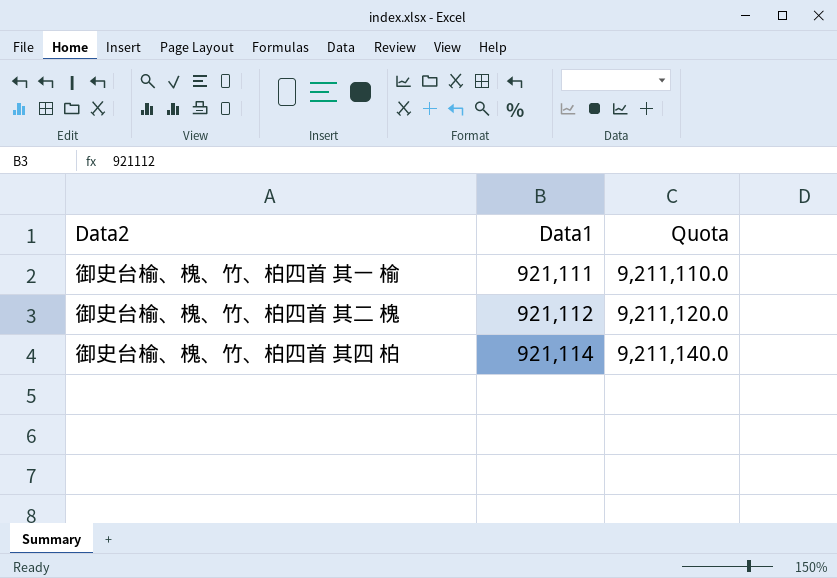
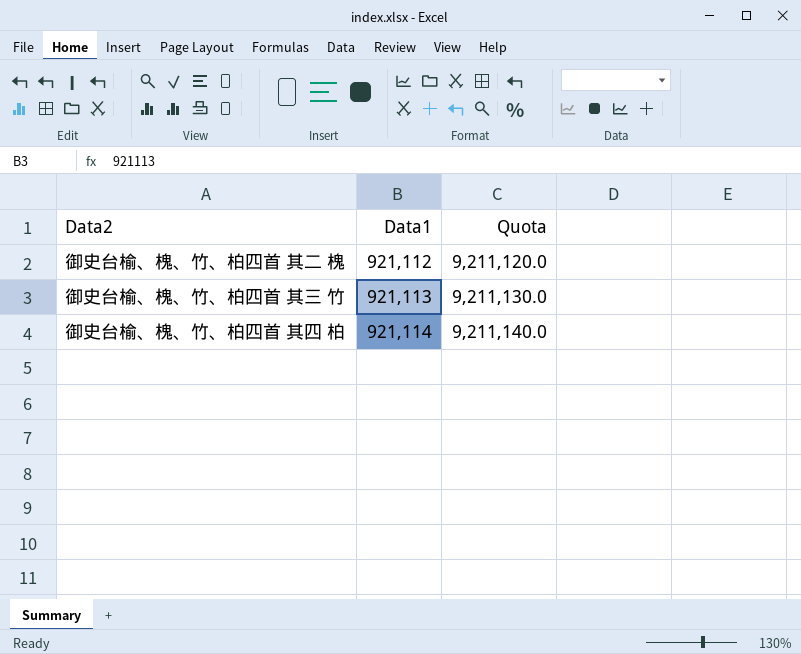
row 御史台榆、槐、竹、柏四首 其一 榆: 921,111 | 9,211,110.0 -> none
row 御史台榆、槐、竹、柏四首 其三 竹: none -> 921,113 | 9,211,130.0

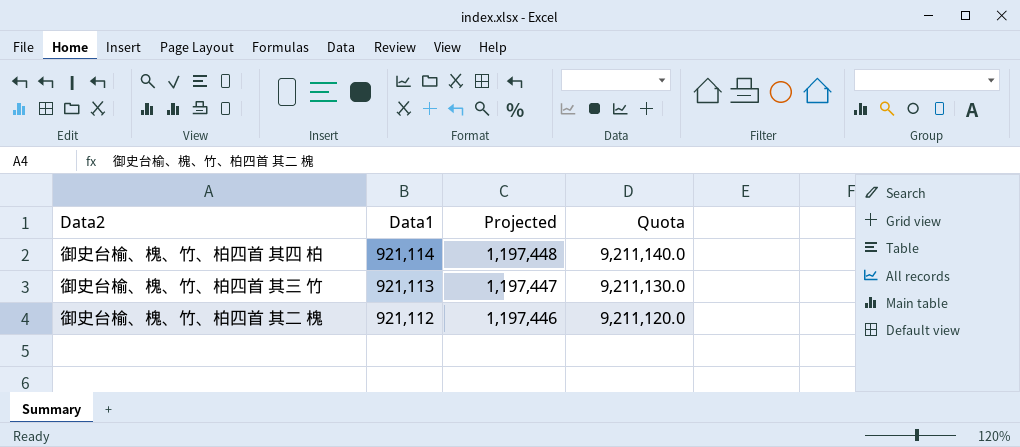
row order: Data1 ascending -> Data1 descending
column Projected | formula: none -> [Data1] * 1.3

